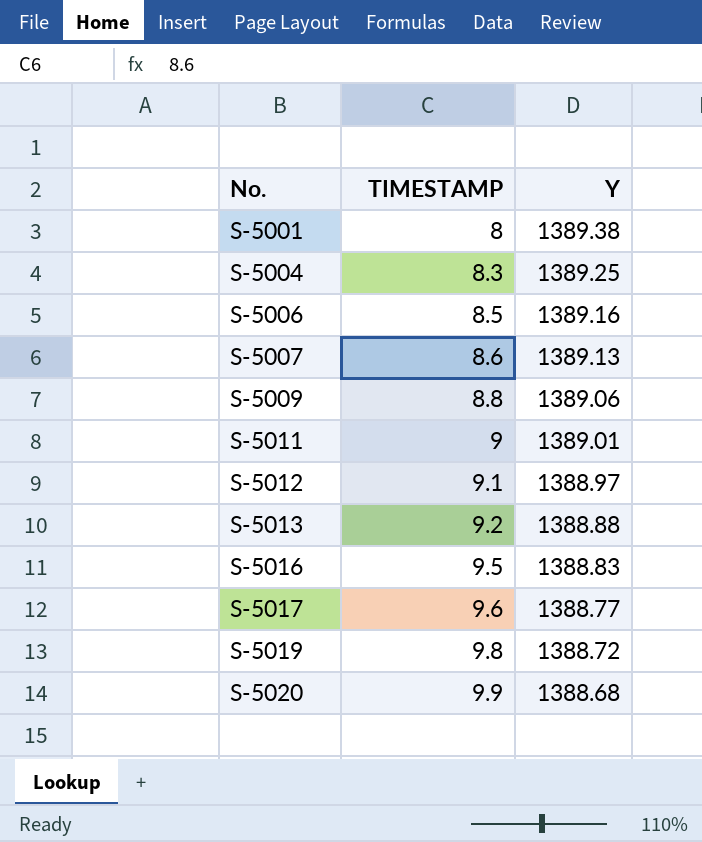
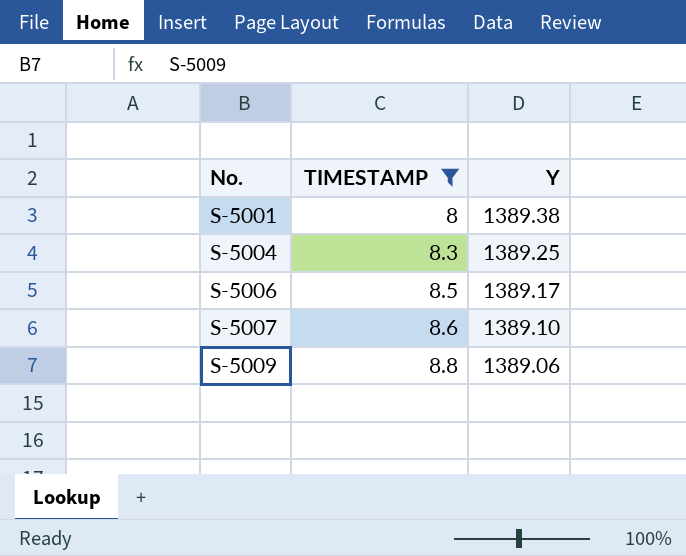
filter: none -> TIMESTAMP <= 8.8
S-5006 | Y: 1389.16 -> 1389.17
S-5007 | Y: 1389.13 -> 1389.10

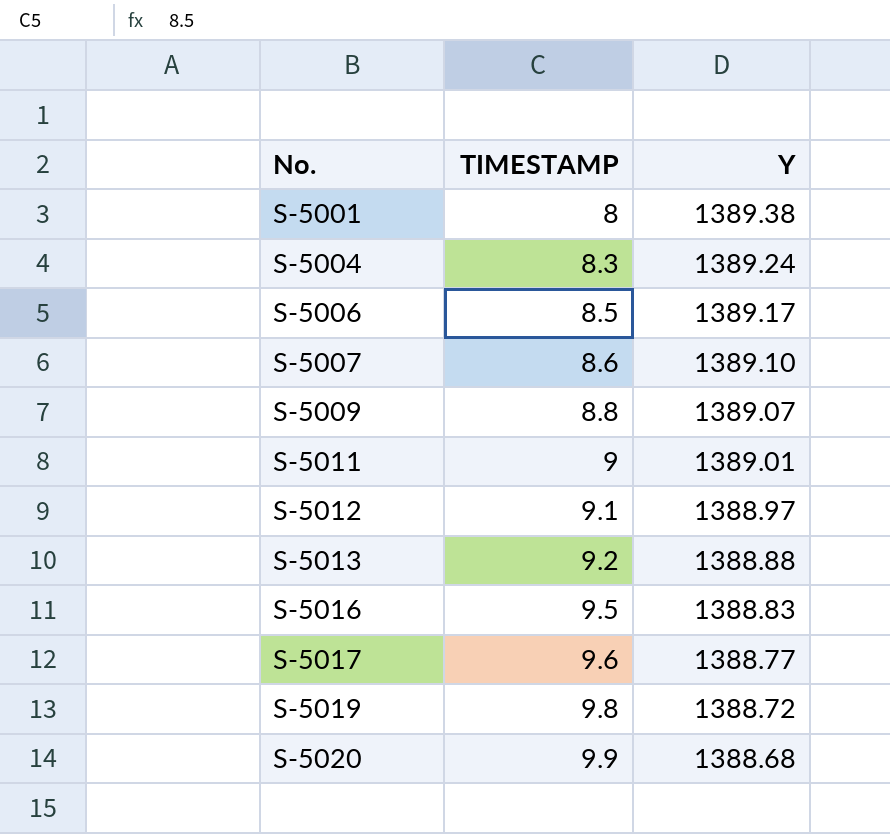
filter: TIMESTAMP <= 8.8 -> none
S-5004 | Y: 1389.25 -> 1389.24
S-5009 | Y: 1389.06 -> 1389.07

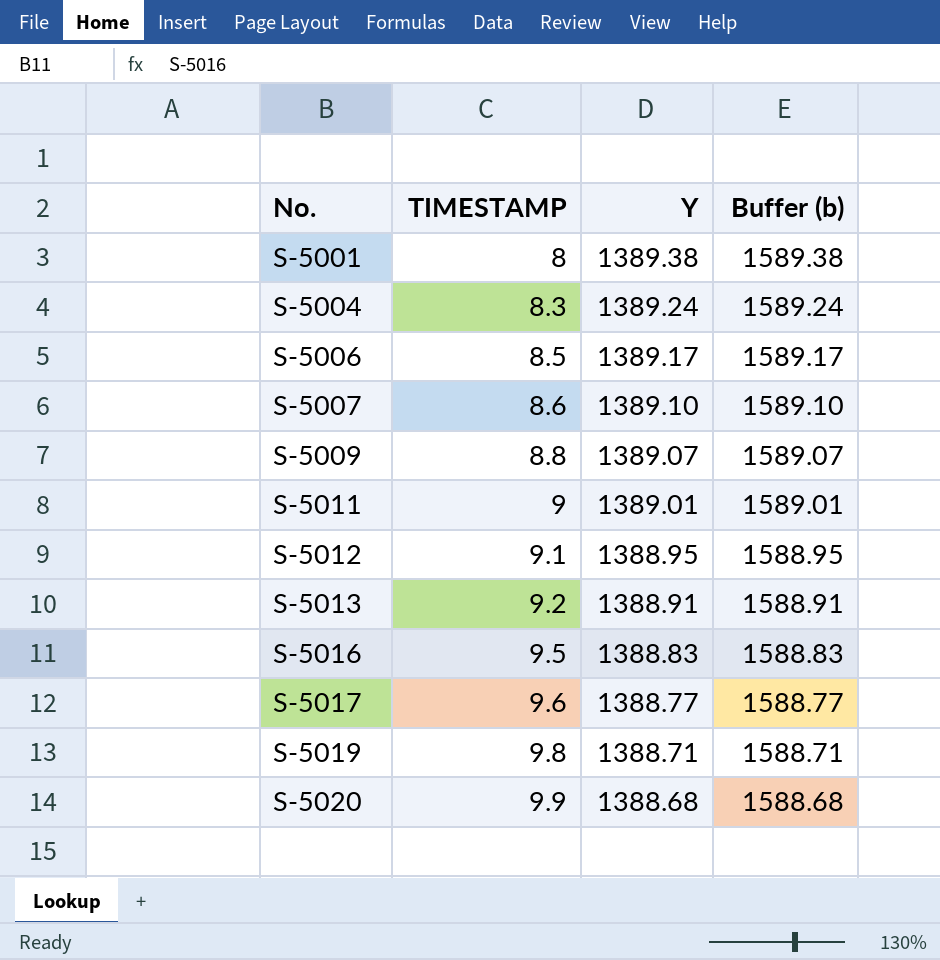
column Buffer (b) | formula: none -> [Y] + 200
S-5012 | Y: 1388.97 -> 1388.95
S-5013 | Y: 1388.88 -> 1388.91
S-5019 | Y: 1388.72 -> 1388.71

